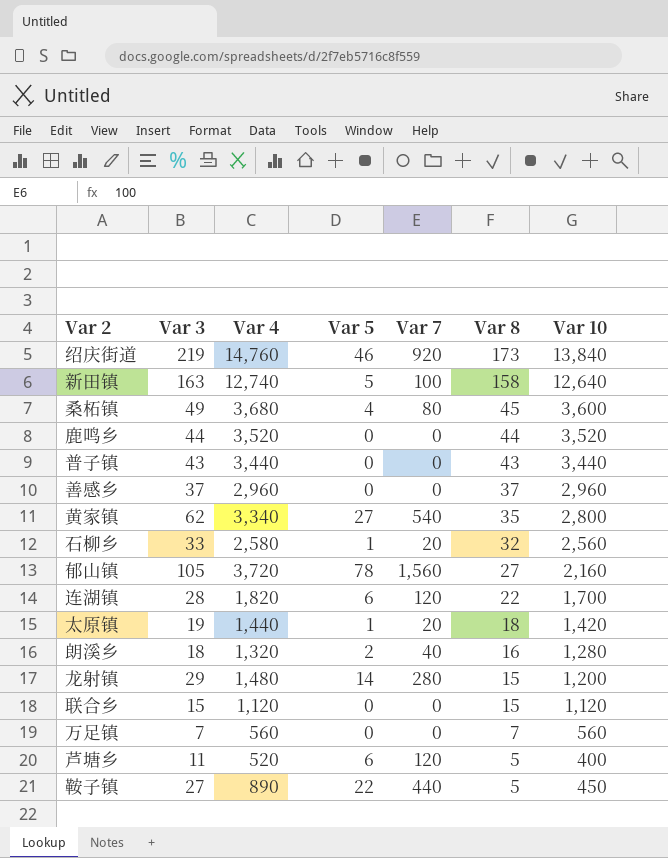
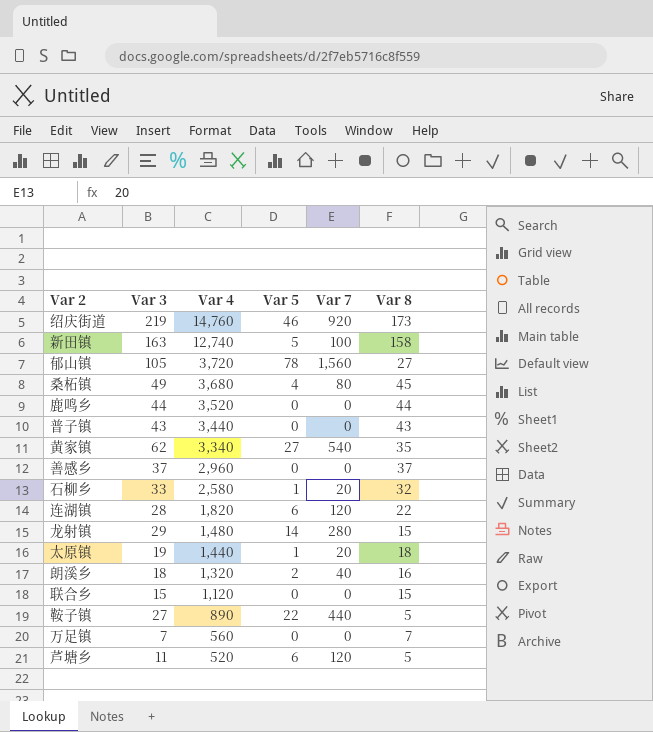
row order: Var 8 descending -> Var 4 descending
column Var 10 | formula: [Var 4] - [Var 7] -> none

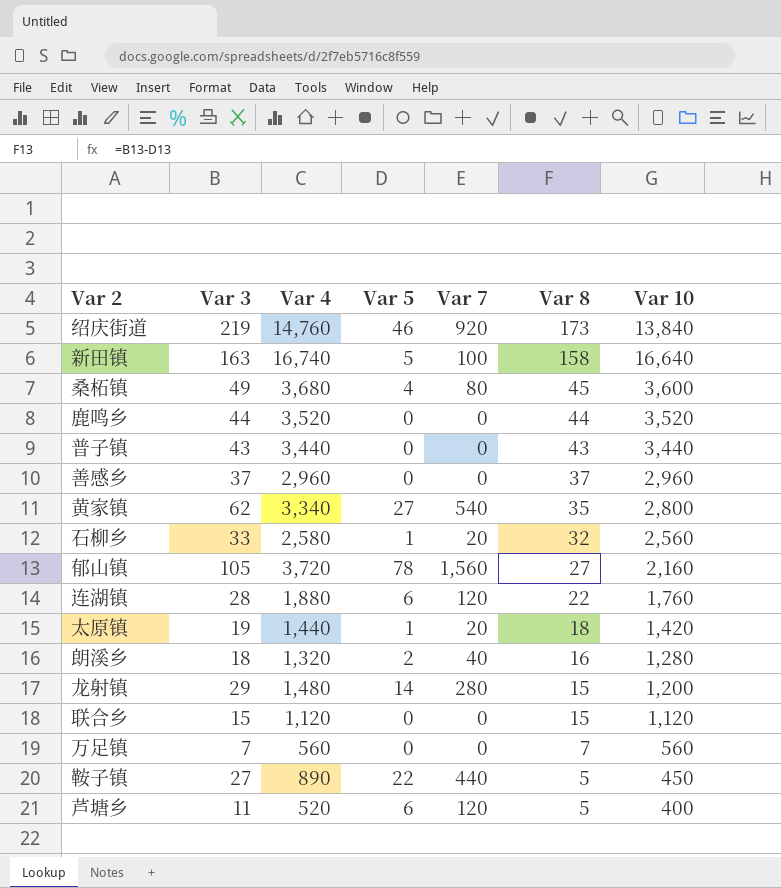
row order: Var 4 descending -> Var 8 descending
column Var 10 | formula: none -> [Var 4] - [Var 7]
新田镇 | Var 4: 12,740 -> 16,740
连湖镇 | Var 4: 1,820 -> 1,880

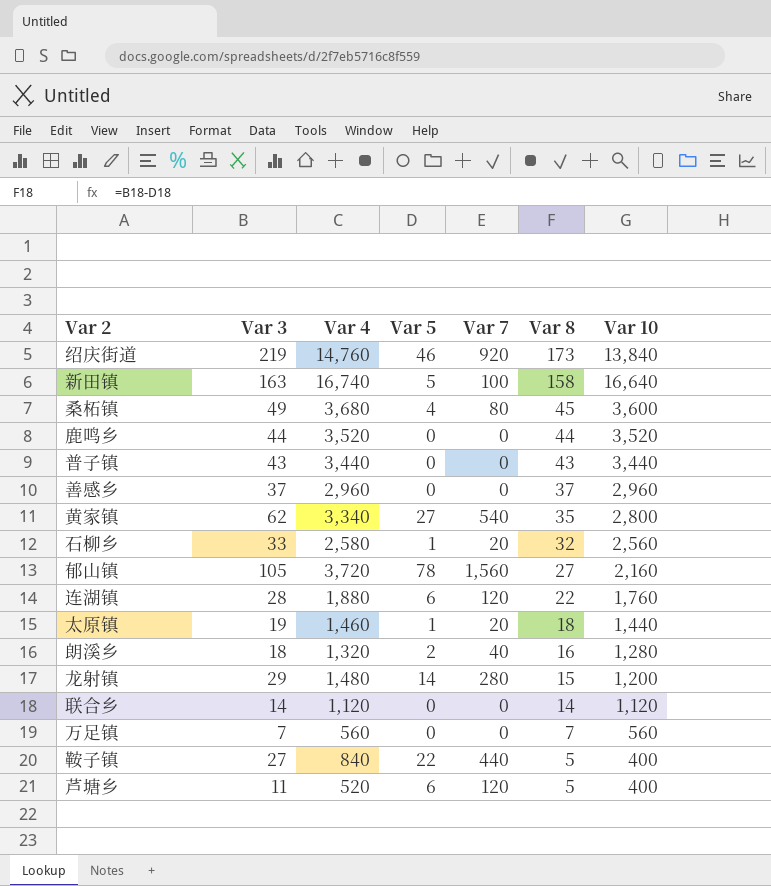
太原镇 | Var 4: 1,440 -> 1,460
太原镇 | Var 10: 1,420 -> 1,440
联合乡 | Var 3: 15 -> 14
联合乡 | Var 8: 15 -> 14
鞍子镇 | Var 4: 890 -> 840
鞍子镇 | Var 10: 450 -> 400

